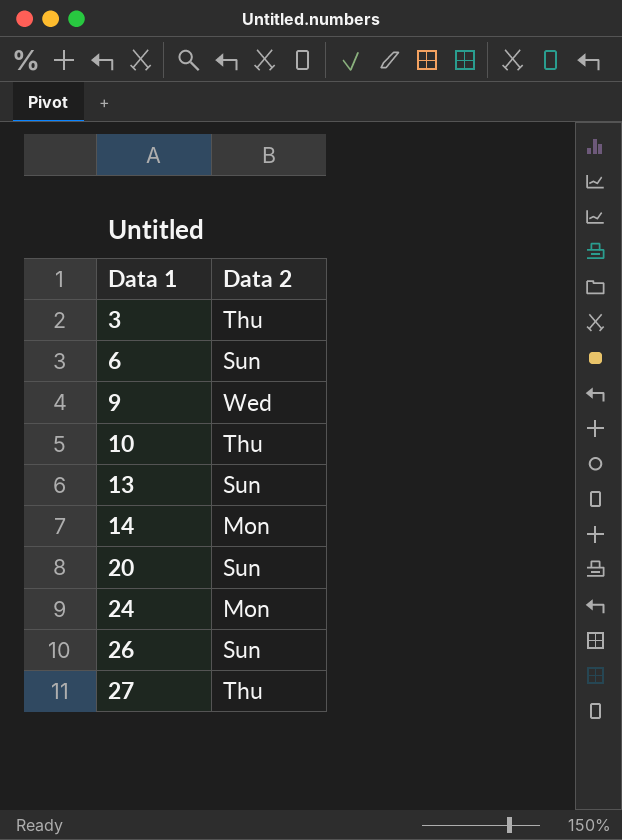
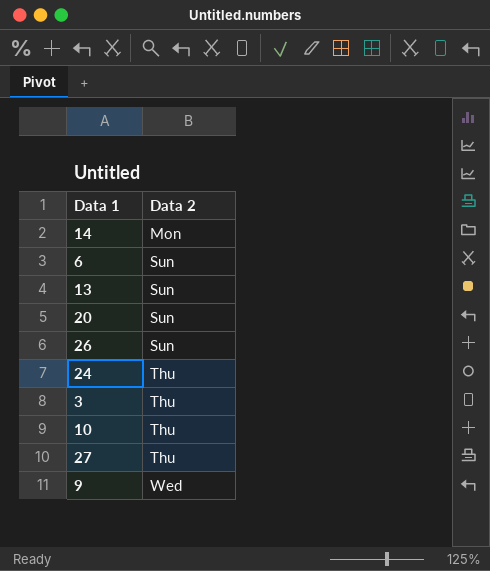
row order: Data 1 ascending -> Data 2 ascending
24 | Data 2: Mon -> Thu

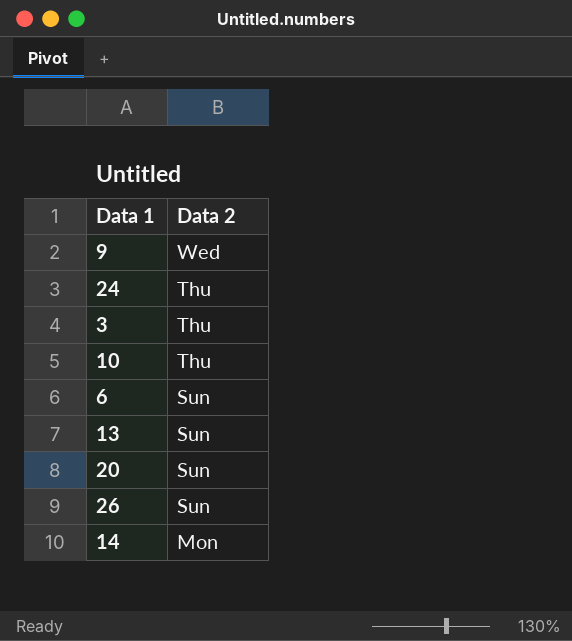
row order: Data 2 ascending -> Data 2 descending
row 27: Thu -> none

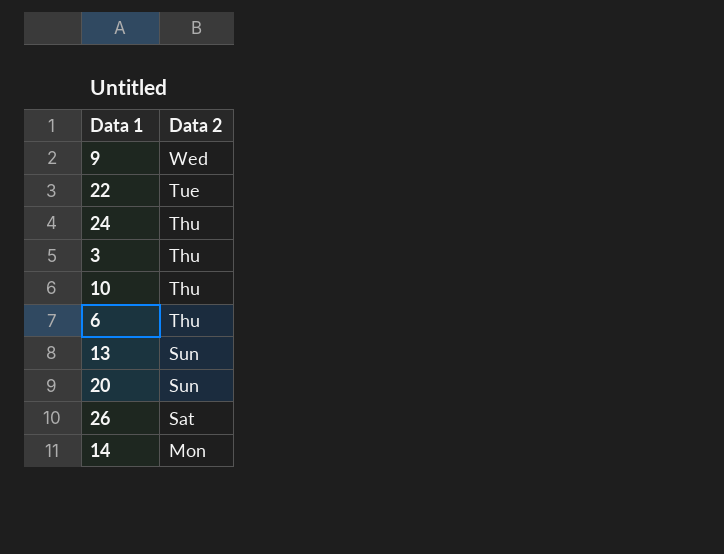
row 22: none -> Tue
6 | Data 2: Sun -> Thu
26 | Data 2: Sun -> Sat

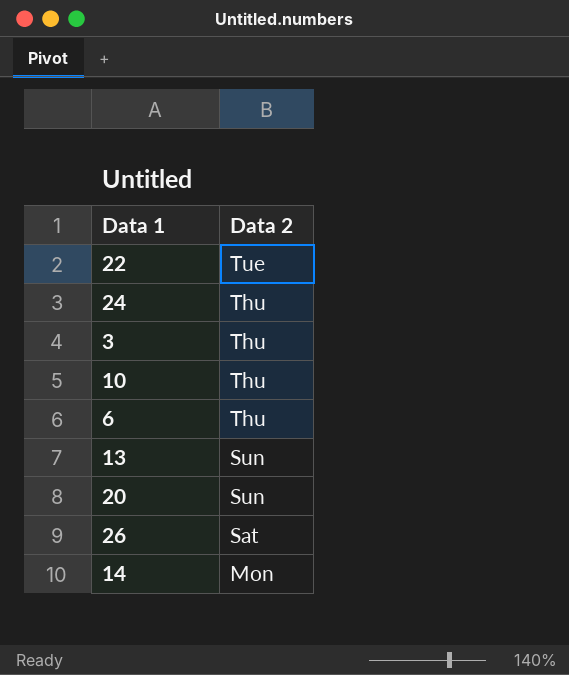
row 9: Wed -> none

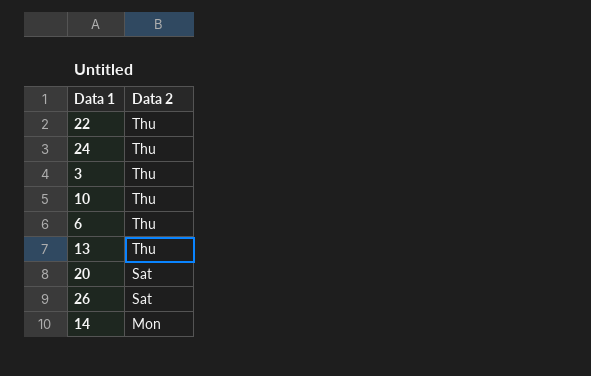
22 | Data 2: Tue -> Thu
13 | Data 2: Sun -> Thu
20 | Data 2: Sun -> Sat

